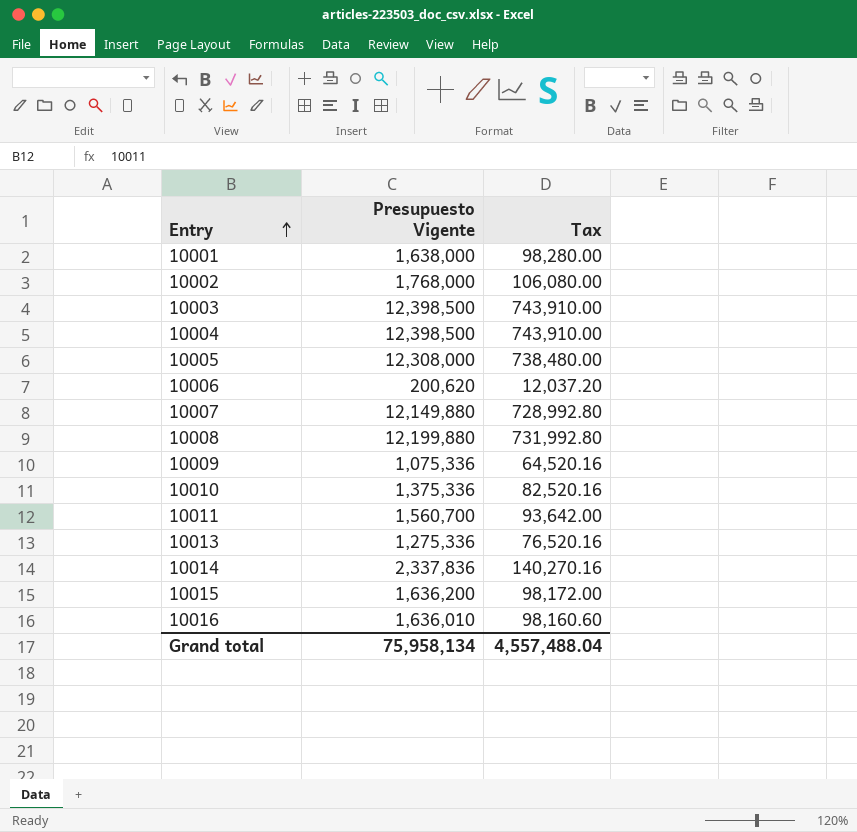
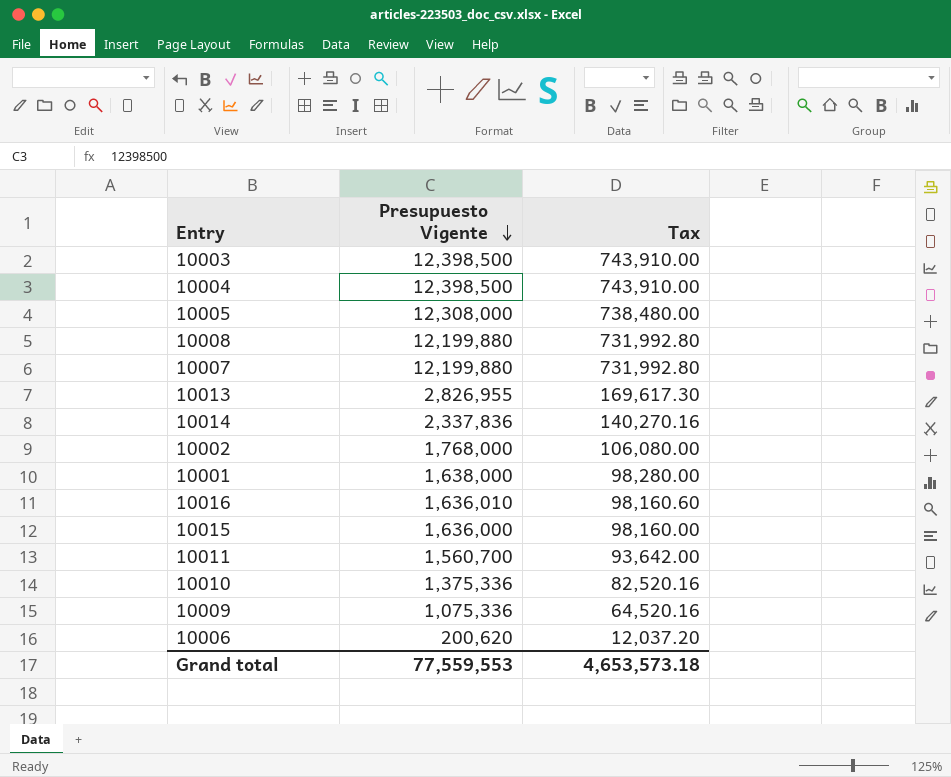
row order: Entry ascending -> Presupuesto Vigente descending
10007 | Presupuesto Vigente: 12,149,880 -> 12,199,880
10007 | Tax: 728,992.80 -> 731,992.80
10013 | Presupuesto Vigente: 1,275,336 -> 2,826,955
10013 | Tax: 76,520.16 -> 169,617.30
10015 | Presupuesto Vigente: 1,636,200 -> 1,636,000
10015 | Tax: 98,172.00 -> 98,160.00
Grand total | Presupuesto Vigente: 75,958,134 -> 77,559,553
Grand total | Tax: 4,557,488.04 -> 4,653,573.18

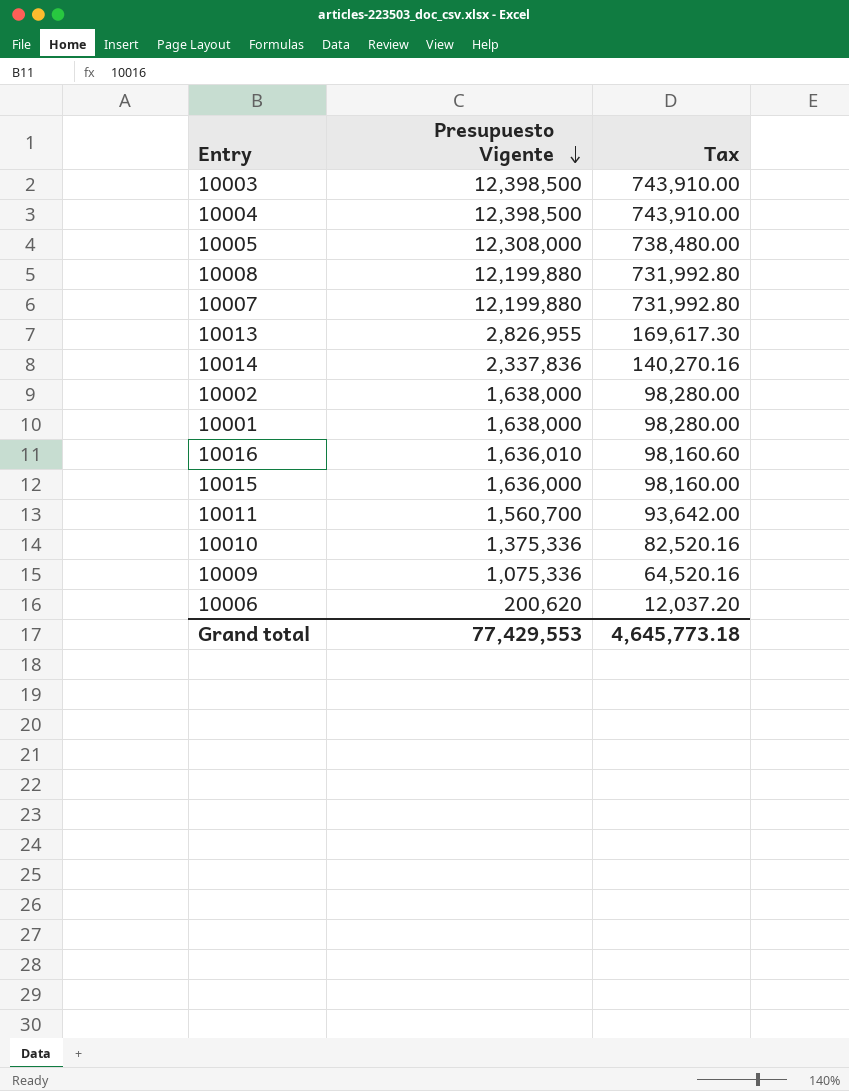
10002 | Presupuesto Vigente: 1,768,000 -> 1,638,000
10002 | Tax: 106,080.00 -> 98,280.00
Grand total | Presupuesto Vigente: 77,559,553 -> 77,429,553
Grand total | Tax: 4,653,573.18 -> 4,645,773.18

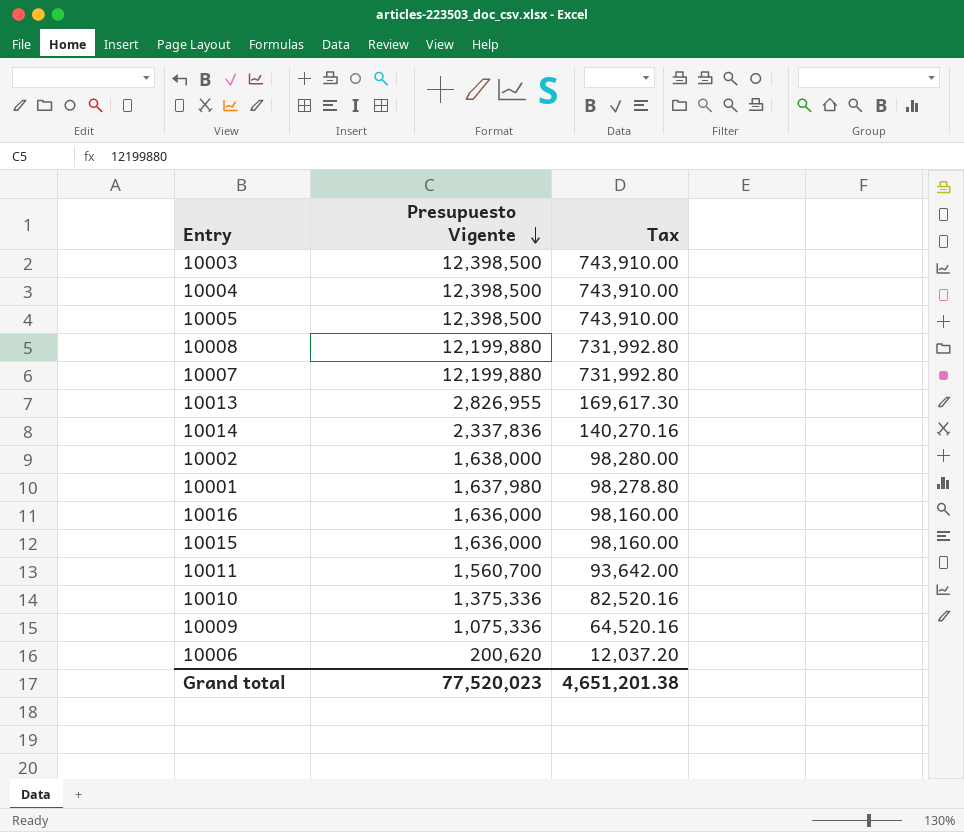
10005 | Presupuesto Vigente: 12,308,000 -> 12,398,500
10005 | Tax: 738,480.00 -> 743,910.00
10001 | Presupuesto Vigente: 1,638,000 -> 1,637,980
10001 | Tax: 98,280.00 -> 98,278.80
10016 | Presupuesto Vigente: 1,636,010 -> 1,636,000
10016 | Tax: 98,160.60 -> 98,160.00
Grand total | Presupuesto Vigente: 77,429,553 -> 77,520,023
Grand total | Tax: 4,645,773.18 -> 4,651,201.38

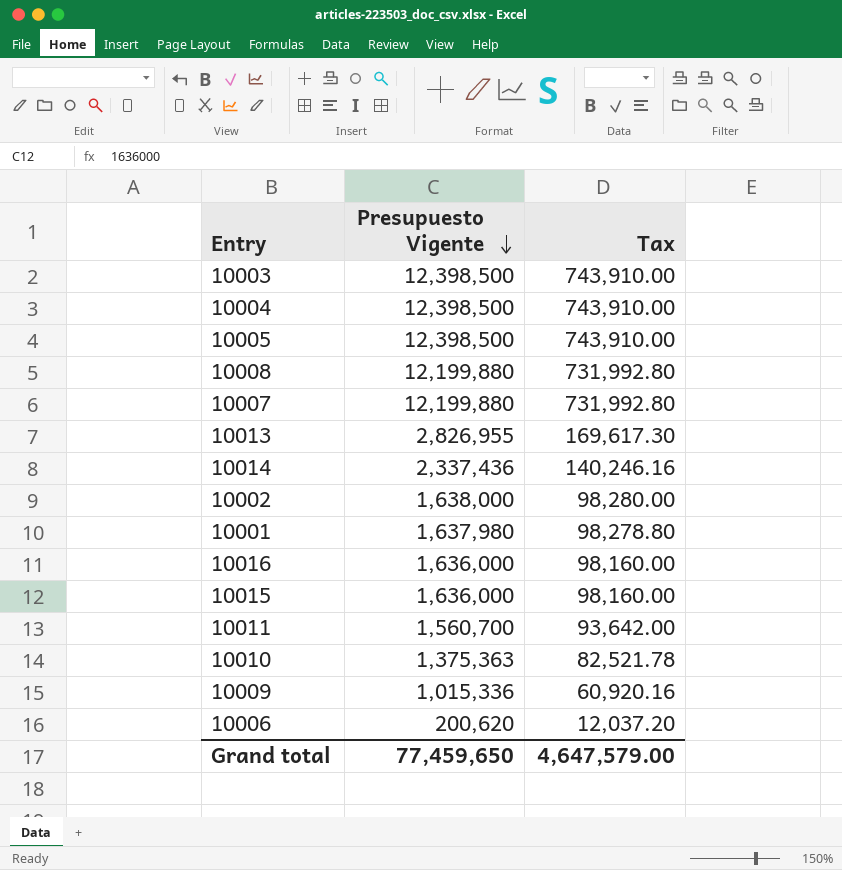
10014 | Presupuesto Vigente: 2,337,836 -> 2,337,436
10014 | Tax: 140,270.16 -> 140,246.16
10010 | Presupuesto Vigente: 1,375,336 -> 1,375,363
10010 | Tax: 82,520.16 -> 82,521.78
10009 | Presupuesto Vigente: 1,075,336 -> 1,015,336
10009 | Tax: 64,520.16 -> 60,920.16
Grand total | Presupuesto Vigente: 77,520,023 -> 77,459,650
Grand total | Tax: 4,651,201.38 -> 4,647,579.00

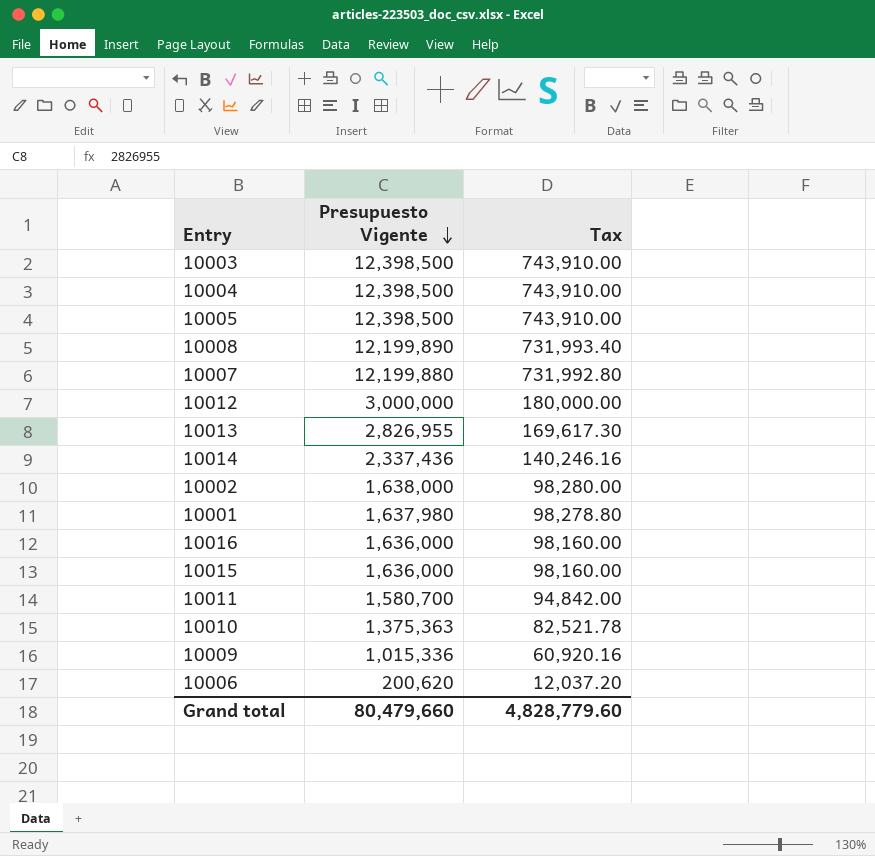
10008 | Presupuesto Vigente: 12,199,880 -> 12,199,890
10008 | Tax: 731,992.80 -> 731,993.40
row 10012: none -> 3,000,000 | 180,000.00
10011 | Presupuesto Vigente: 1,560,700 -> 1,580,700
10011 | Tax: 93,642.00 -> 94,842.00
Grand total | Presupuesto Vigente: 77,459,650 -> 80,479,660
Grand total | Tax: 4,647,579.00 -> 4,828,779.60

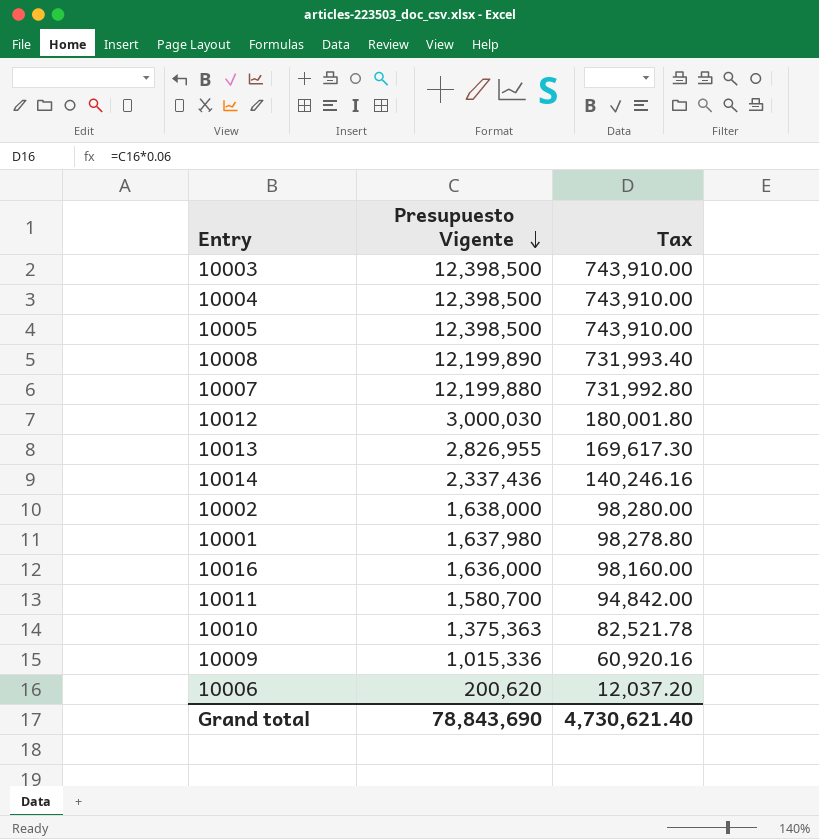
row 10015: 1,636,000 | 98,160.00 -> none
10012 | Presupuesto Vigente: 3,000,000 -> 3,000,030
10012 | Tax: 180,000.00 -> 180,001.80
Grand total | Presupuesto Vigente: 80,479,660 -> 78,843,690
Grand total | Tax: 4,828,779.60 -> 4,730,621.40

